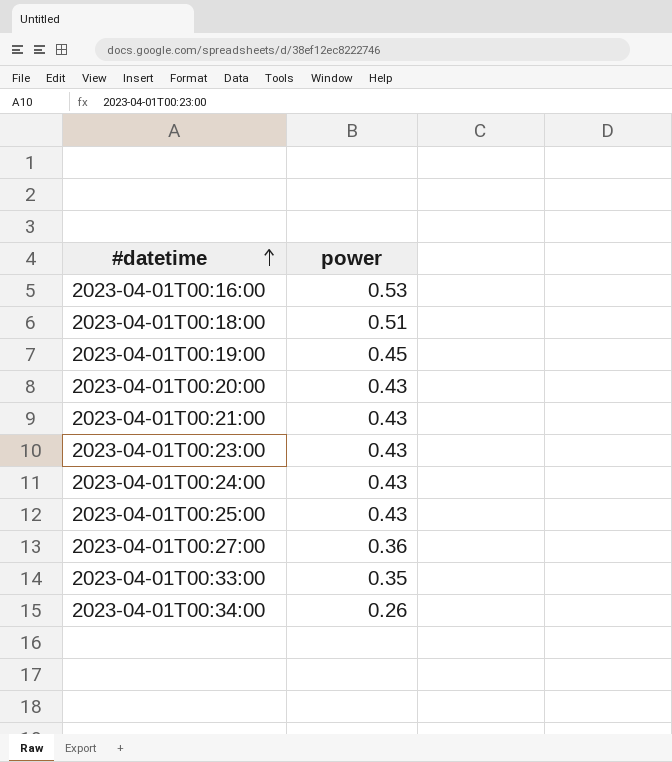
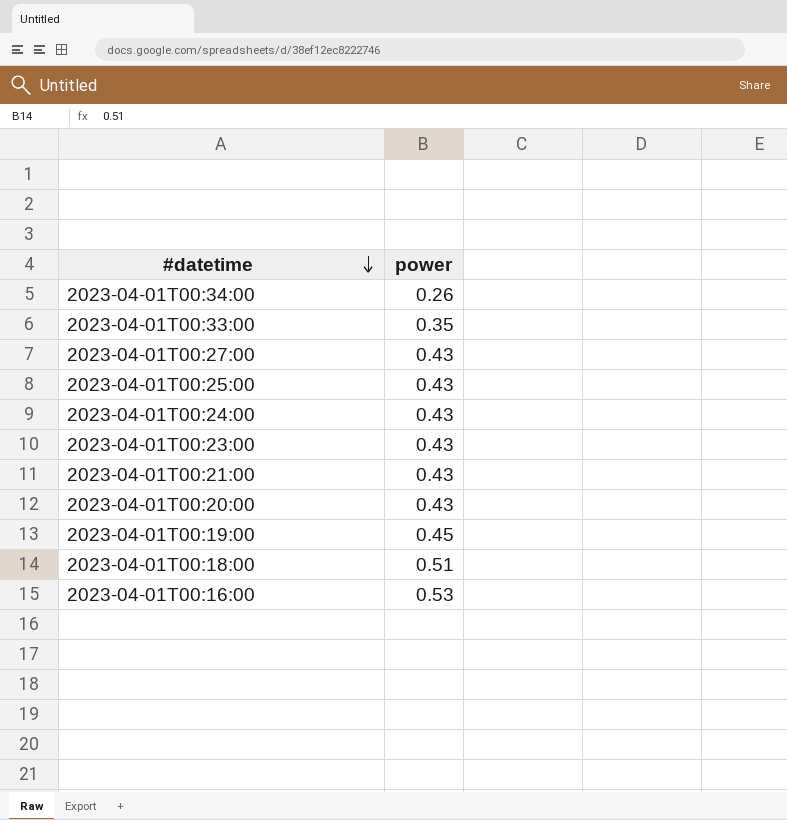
row order: #datetime ascending -> #datetime descending
2023-04-01T00:27:00 | power: 0.36 -> 0.43

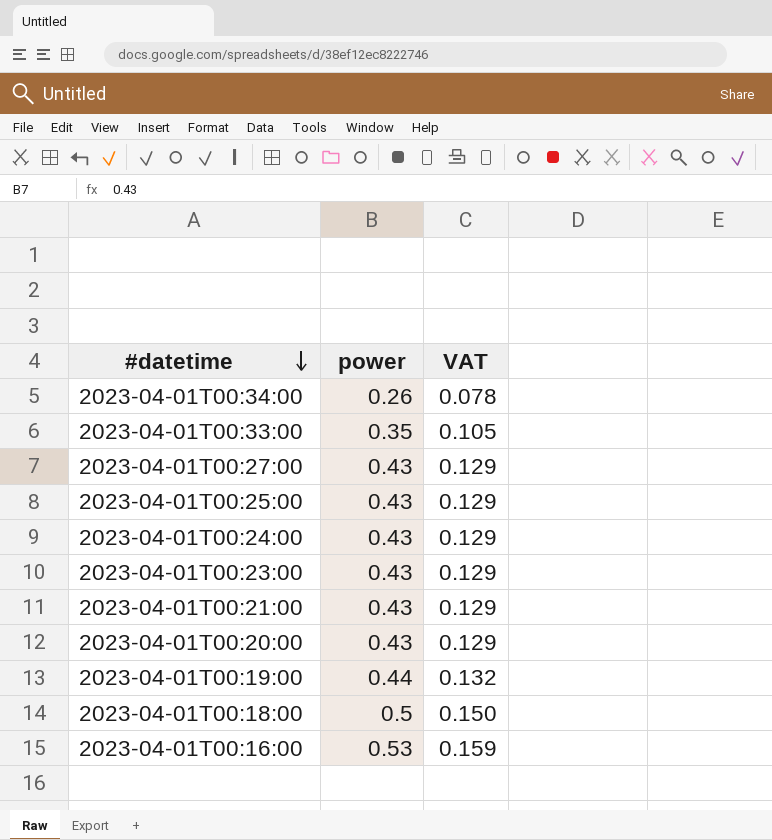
column VAT | formula: none -> [power] * 0.3
2023-04-01T00:19:00 | power: 0.45 -> 0.44
2023-04-01T00:18:00 | power: 0.51 -> 0.5

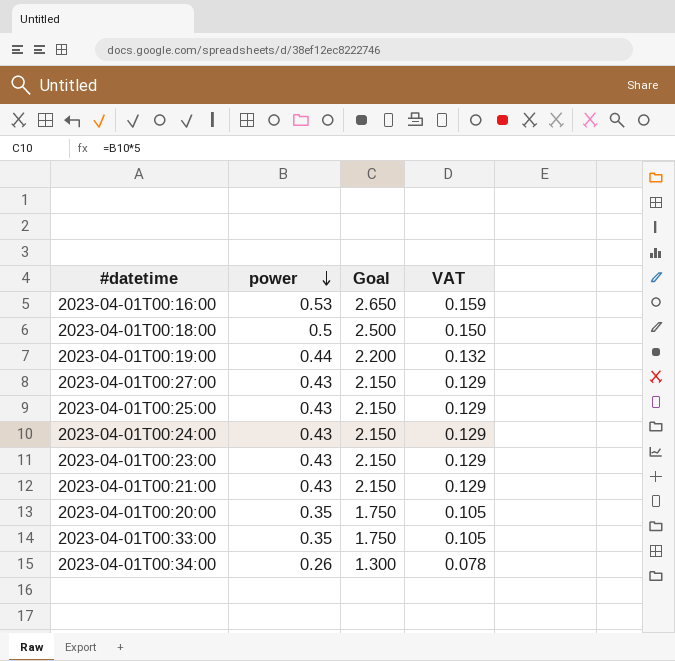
row order: #datetime descending -> power descending
column Goal | formula: none -> [power] * 5
2023-04-01T00:20:00 | power: 0.43 -> 0.35
2023-04-01T00:20:00 | VAT: 0.129 -> 0.105

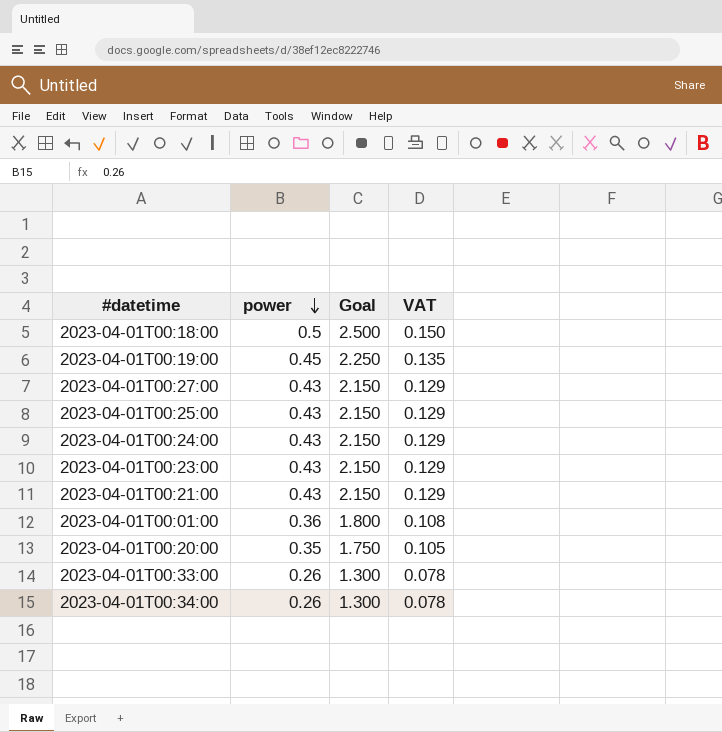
row 2023-04-01T00:16:00: 0.53 | 2.650 | 0.159 -> none
2023-04-01T00:19:00 | power: 0.44 -> 0.45
2023-04-01T00:19:00 | Goal: 2.200 -> 2.250
2023-04-01T00:19:00 | VAT: 0.132 -> 0.135
row 2023-04-01T00:01:00: none -> 0.36 | 1.800 | 0.108
2023-04-01T00:33:00 | power: 0.35 -> 0.26
2023-04-01T00:33:00 | Goal: 1.750 -> 1.300
2023-04-01T00:33:00 | VAT: 0.105 -> 0.078

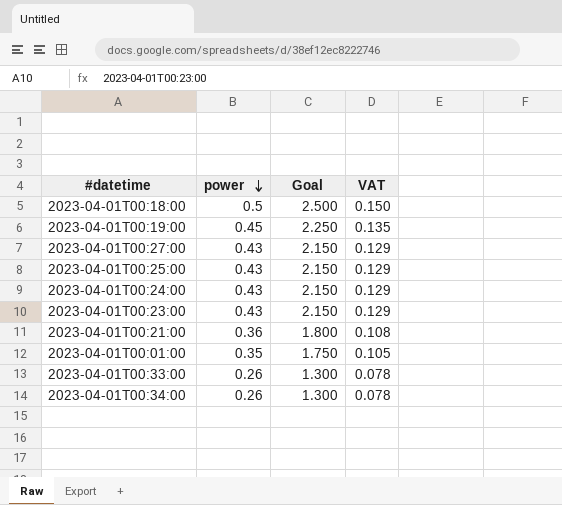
row 2023-04-01T00:20:00: 0.35 | 1.750 | 0.105 -> none
2023-04-01T00:21:00 | power: 0.43 -> 0.36
2023-04-01T00:21:00 | Goal: 2.150 -> 1.800
2023-04-01T00:21:00 | VAT: 0.129 -> 0.108
2023-04-01T00:01:00 | power: 0.36 -> 0.35
2023-04-01T00:01:00 | Goal: 1.800 -> 1.750
2023-04-01T00:01:00 | VAT: 0.108 -> 0.105

